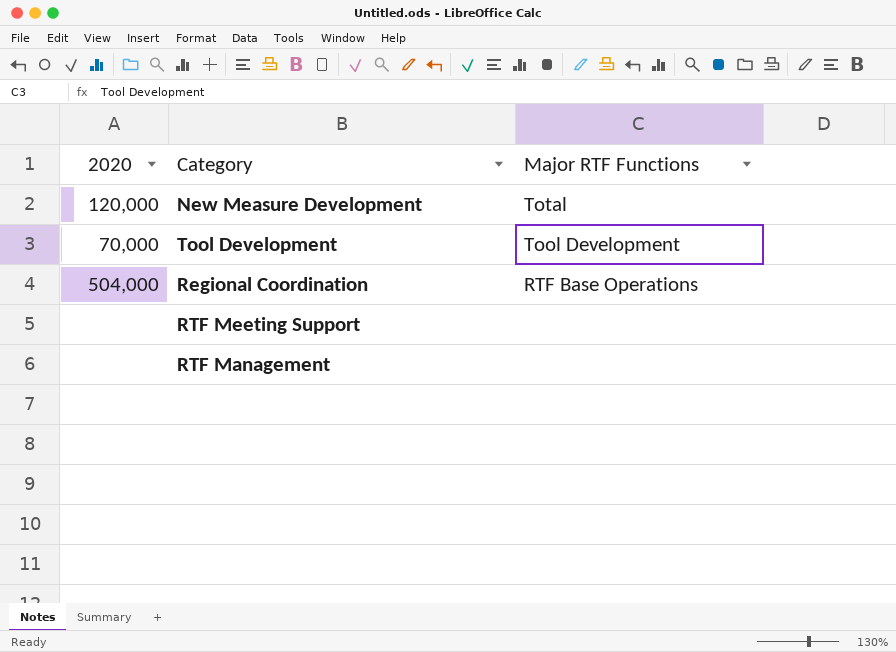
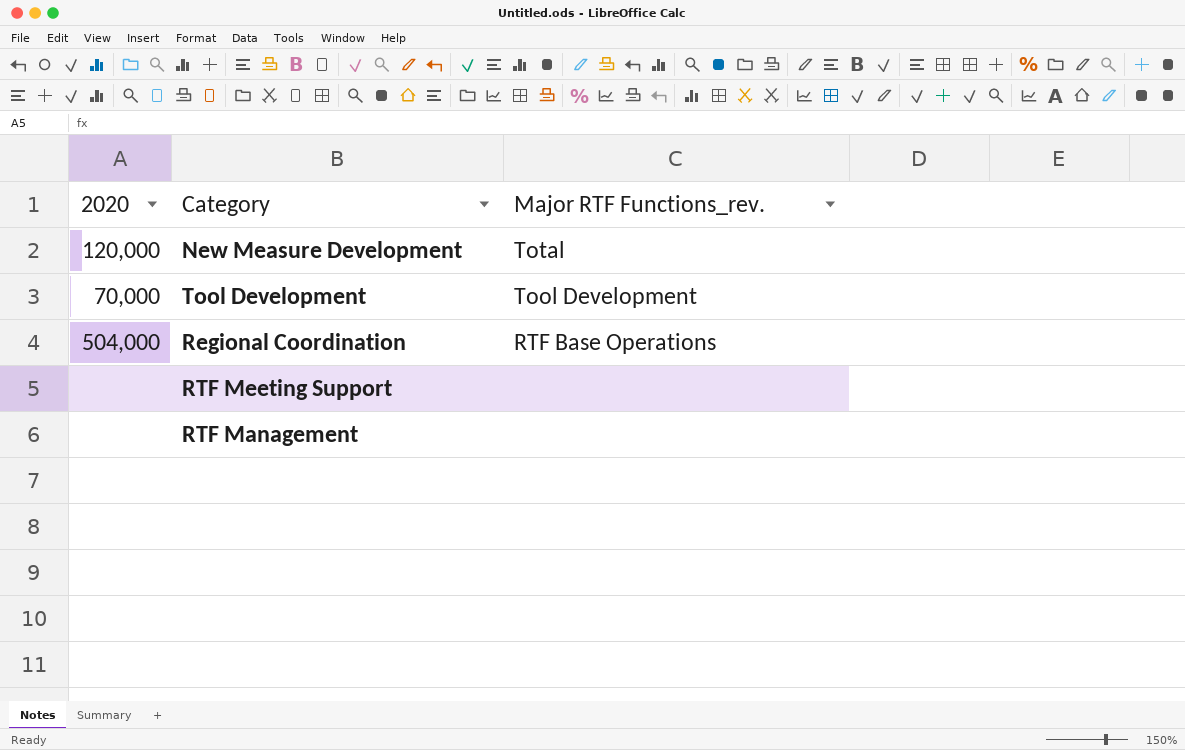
column name: Major RTF Functions -> Major RTF Functions_rev.

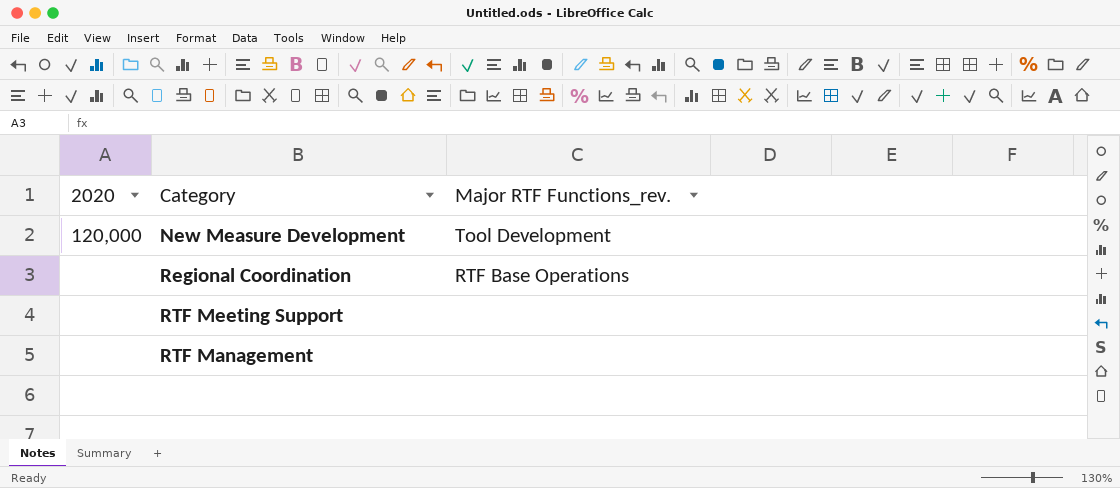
row Tool Development: 70,000 | Tool Development -> none
New Measure Development | Major RTF Functions_rev.: Total -> Tool Development
Regional Coordination | 2020: 504,000 -> none

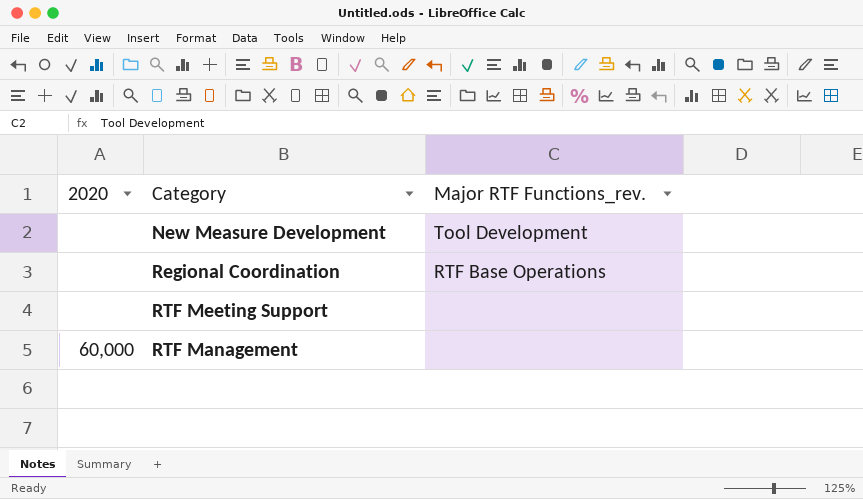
New Measure Development | 2020: 120,000 -> none
RTF Management | 2020: none -> 60,000

